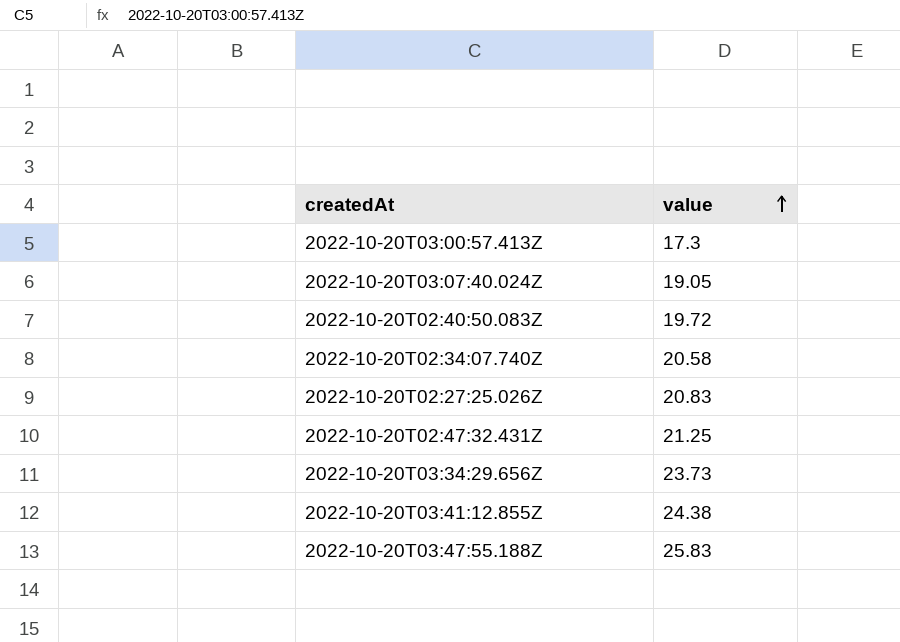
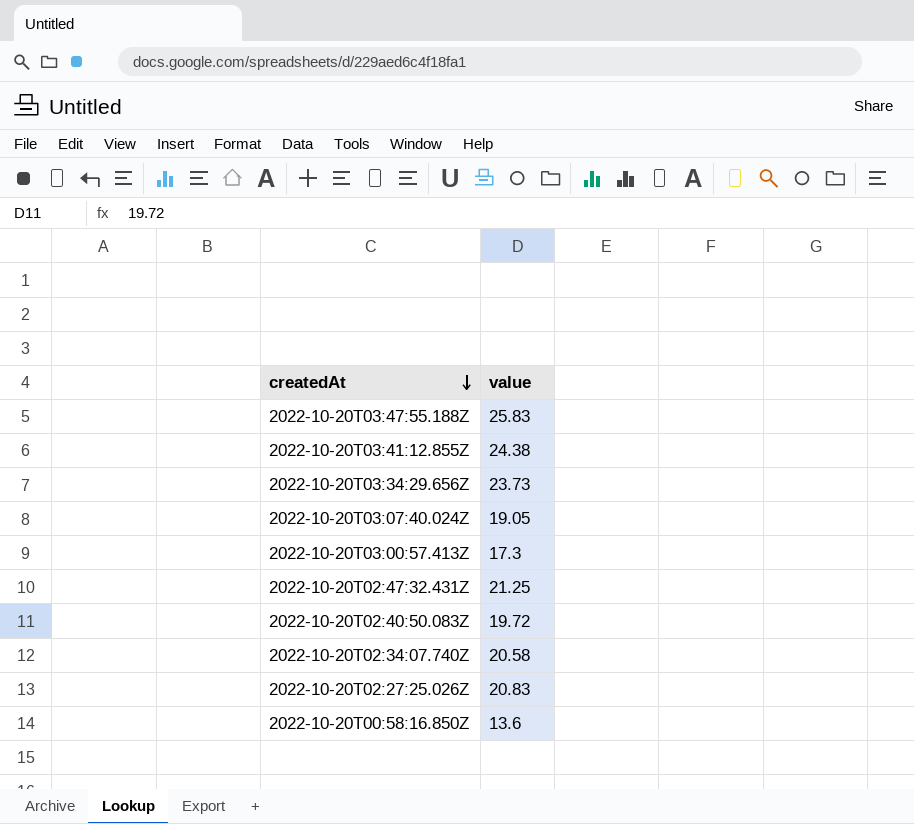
row order: value ascending -> createdAt descending
row 2022-10-20T00:58:16.850Z: none -> 13.6

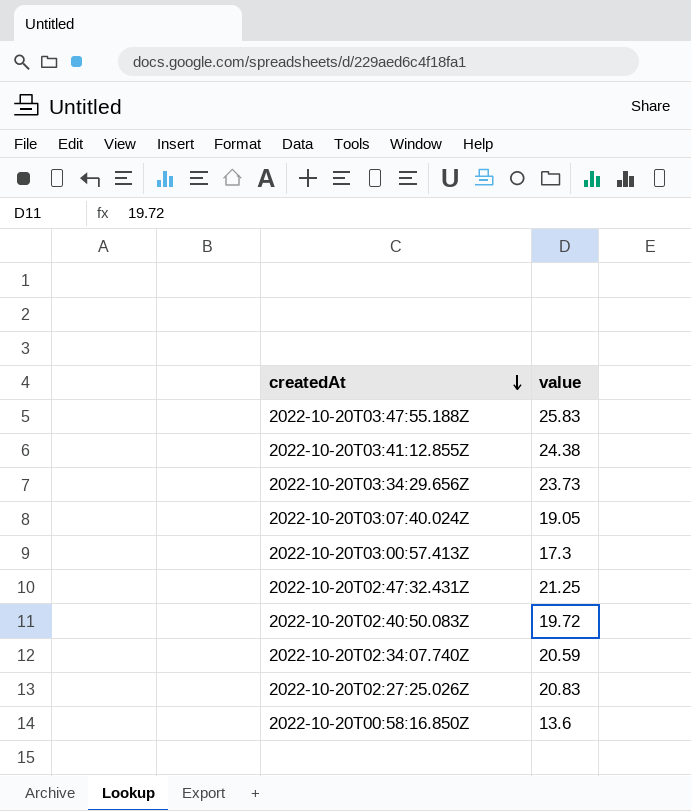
2022-10-20T02:34:07.740Z | value: 20.58 -> 20.59

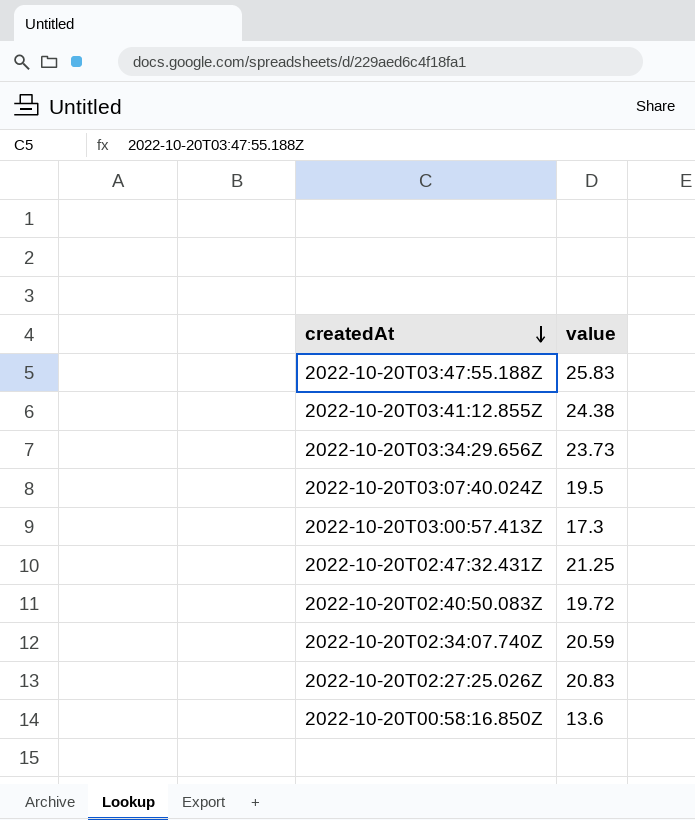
2022-10-20T03:07:40.024Z | value: 19.05 -> 19.5

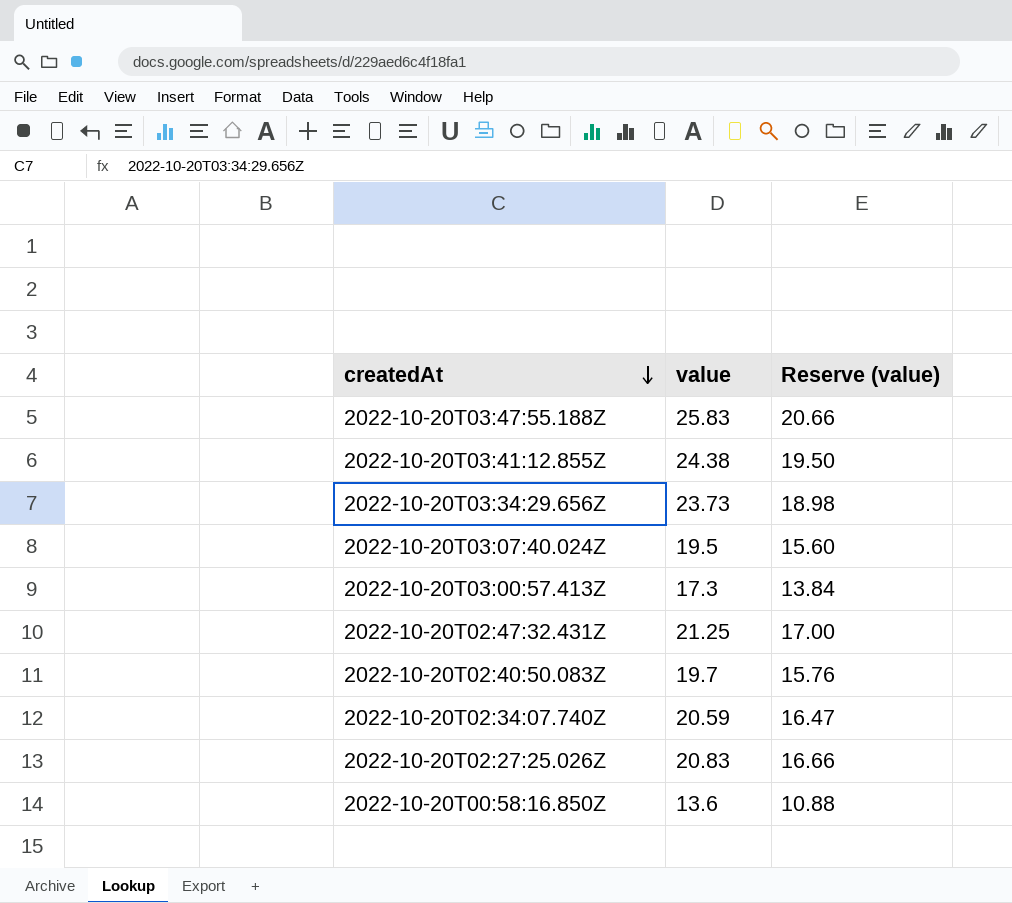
column Reserve (value) | formula: none -> [value] * 0.8
2022-10-20T02:40:50.083Z | value: 19.72 -> 19.7

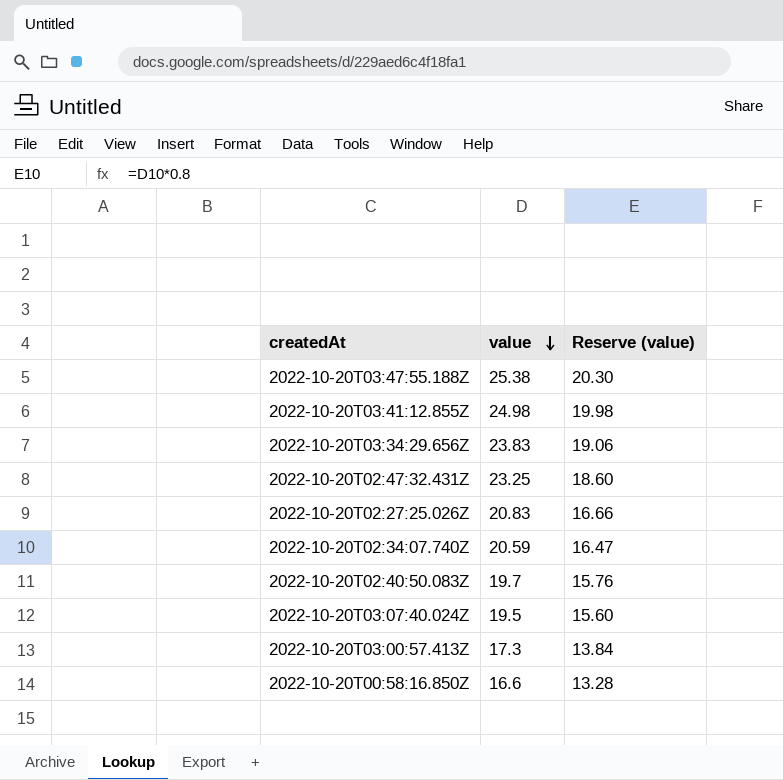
row order: createdAt descending -> value descending
2022-10-20T03:47:55.188Z | value: 25.83 -> 25.38
2022-10-20T03:47:55.188Z | Reserve (value): 20.66 -> 20.30
2022-10-20T03:41:12.855Z | value: 24.38 -> 24.98
2022-10-20T03:41:12.855Z | Reserve (value): 19.50 -> 19.98
2022-10-20T03:34:29.656Z | value: 23.73 -> 23.83
2022-10-20T03:34:29.656Z | Reserve (value): 18.98 -> 19.06
2022-10-20T02:47:32.431Z | value: 21.25 -> 23.25
2022-10-20T02:47:32.431Z | Reserve (value): 17.00 -> 18.60
2022-10-20T00:58:16.850Z | value: 13.6 -> 16.6
2022-10-20T00:58:16.850Z | Reserve (value): 10.88 -> 13.28

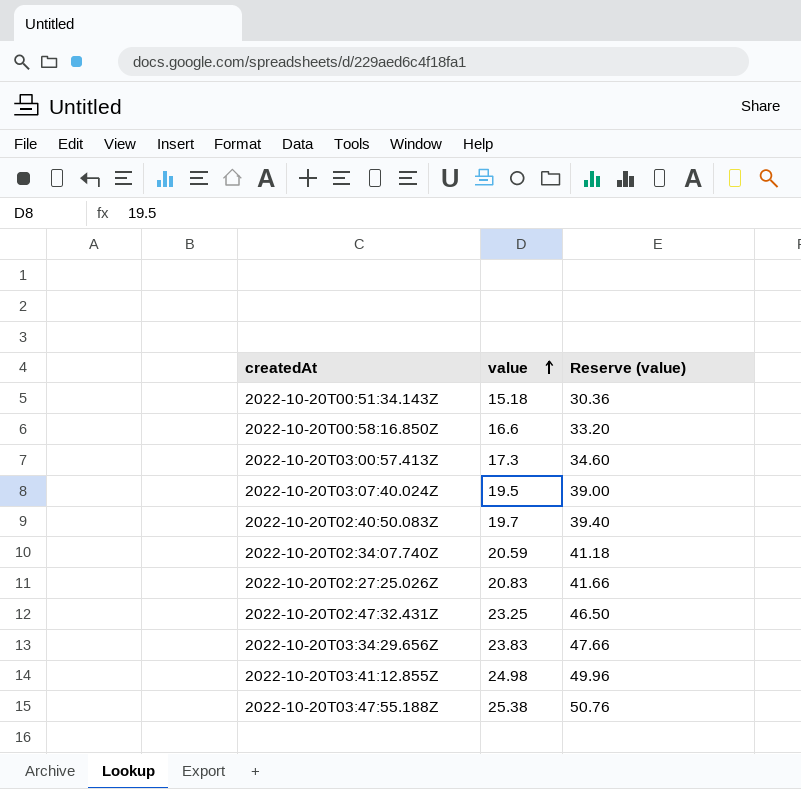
row order: value descending -> value ascending
column Reserve (value) | formula: [value] * 0.8 -> [value] * 2
row 2022-10-20T00:51:34.143Z: none -> 15.18 | 30.36

